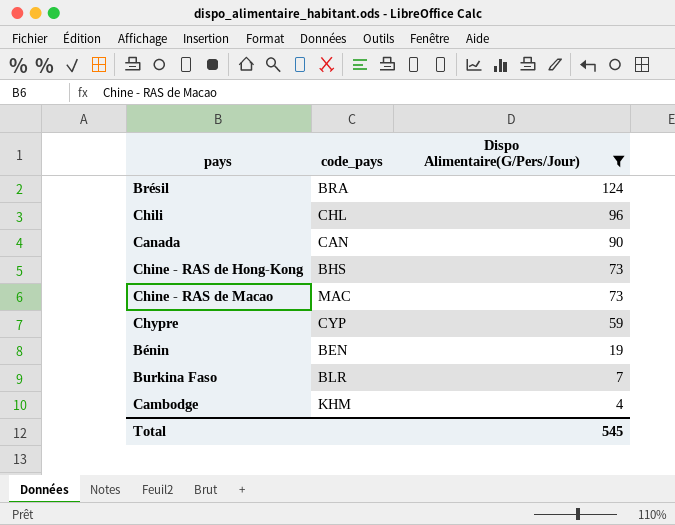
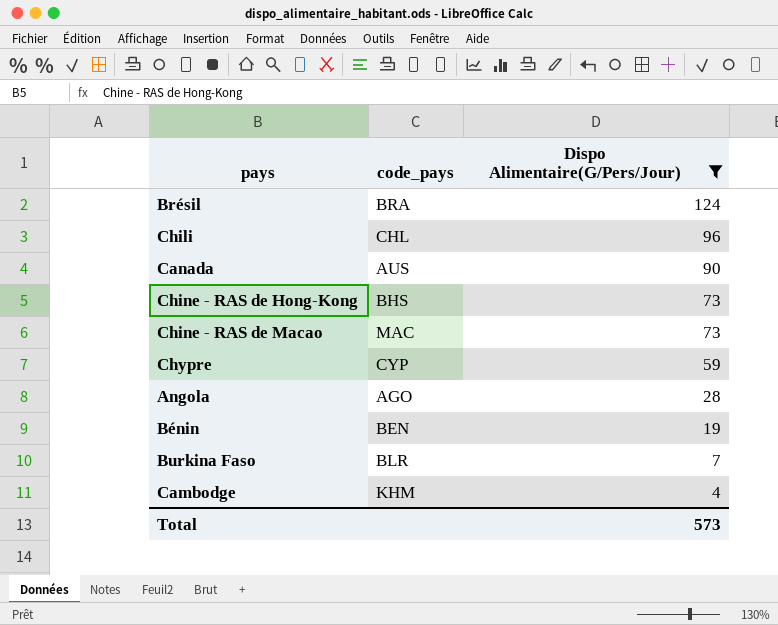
Canada | code_pays: CAN -> AUS
row Angola: none -> AGO | 28
Total | Dispo Alimentaire(G/Pers/Jour): 545 -> 573

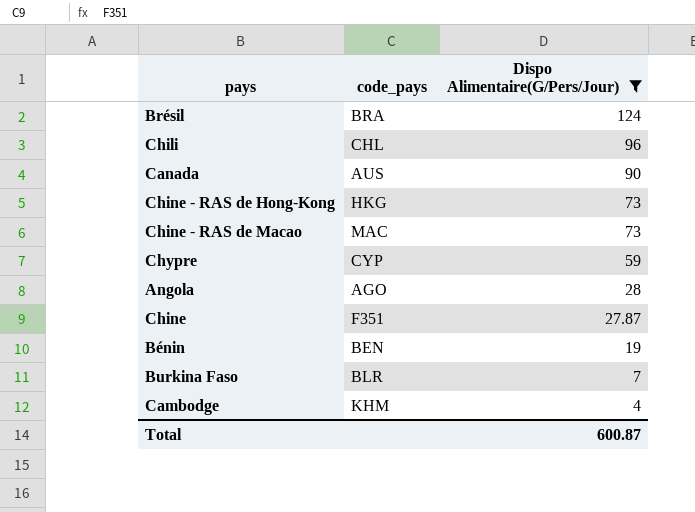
Chine - RAS de Hong-Kong | code_pays: BHS -> HKG
row Chine: none -> F351 | 27.87
Total | Dispo Alimentaire(G/Pers/Jour): 573 -> 600.87

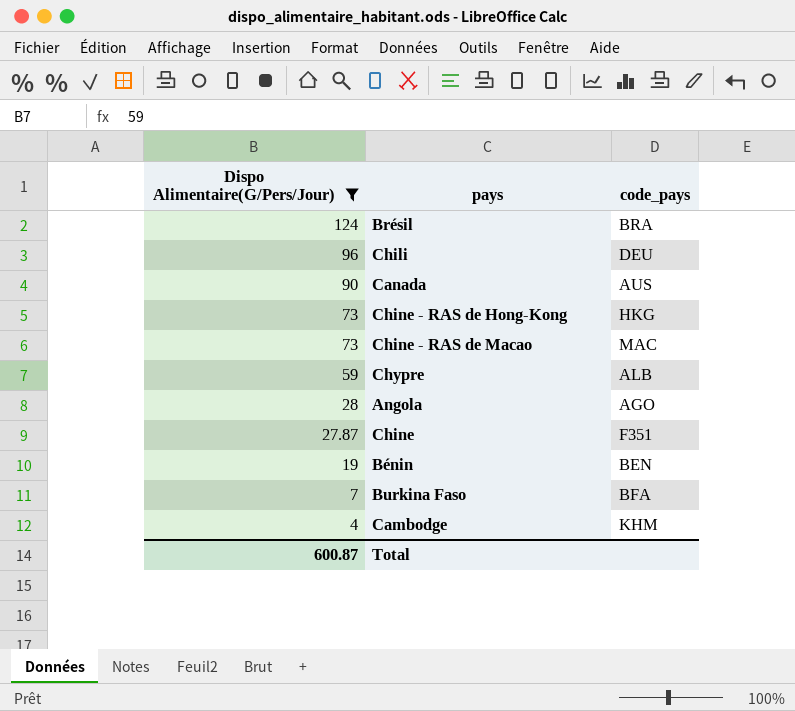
column Dispo Alimentaire(G/Pers/Jour) | position: 3 -> 1
Chili | code_pays: CHL -> DEU
Chypre | code_pays: CYP -> ALB
Burkina Faso | code_pays: BLR -> BFA

